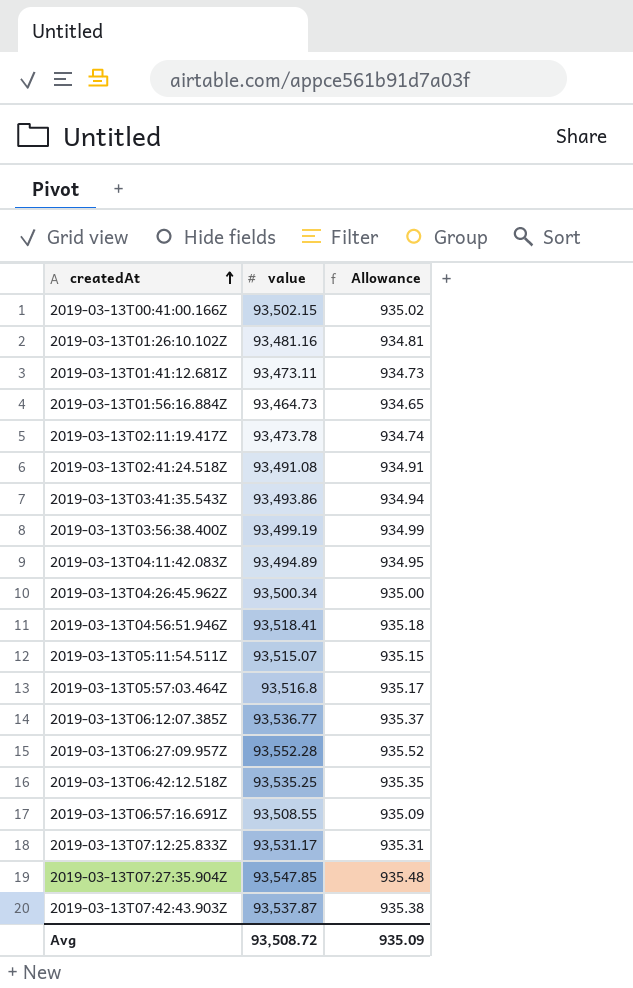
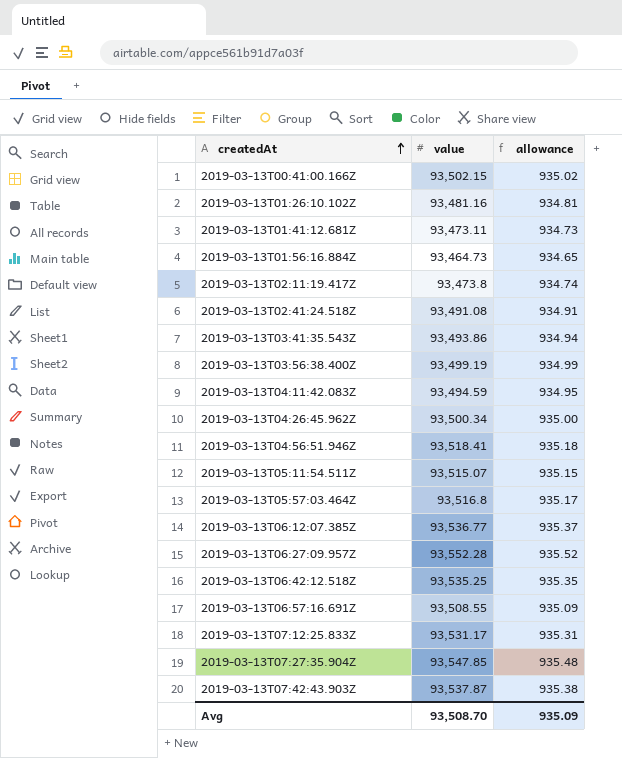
column name: Allowance -> allowance
2019-03-13T02:11:19.417Z | value: 93,473.78 -> 93,473.8
2019-03-13T04:11:42.083Z | value: 93,494.89 -> 93,494.59
Avg | value: 93,508.72 -> 93,508.70

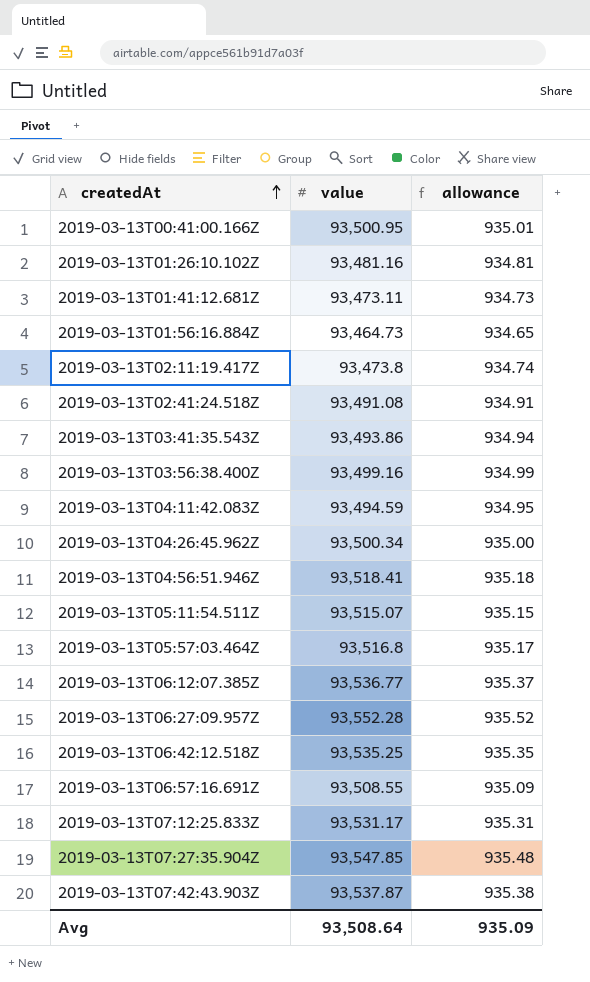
2019-03-13T00:41:00.166Z | value: 93,502.15 -> 93,500.95
2019-03-13T00:41:00.166Z | allowance: 935.02 -> 935.01
2019-03-13T03:56:38.400Z | value: 93,499.19 -> 93,499.16
Avg | value: 93,508.70 -> 93,508.64

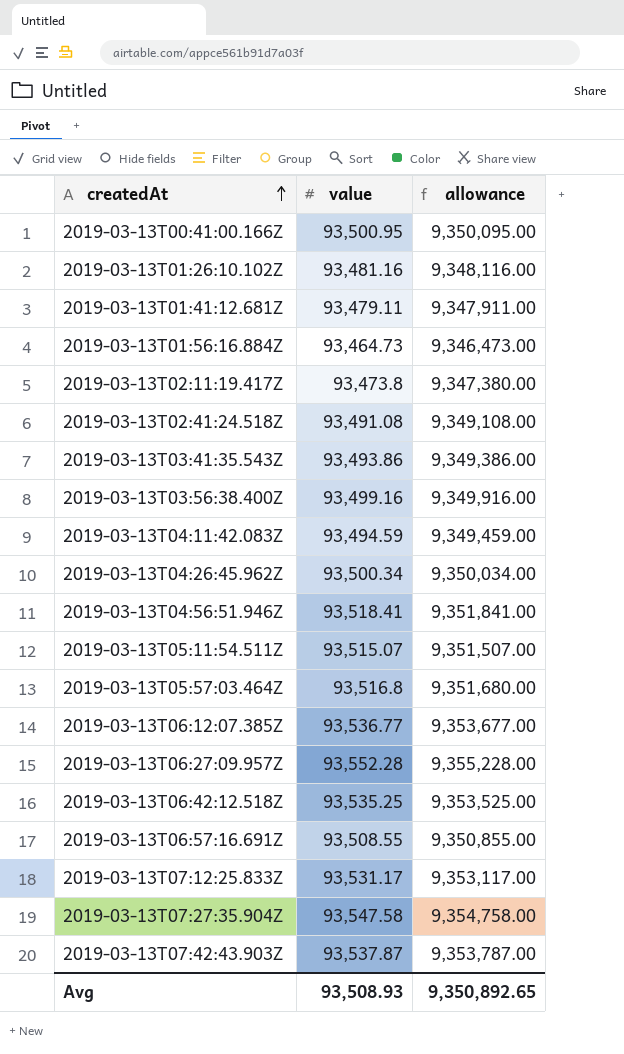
column allowance | formula: [value] * 0.01 -> [value] * 100
2019-03-13T01:41:12.681Z | value: 93,473.11 -> 93,479.11
2019-03-13T07:27:35.904Z | value: 93,547.85 -> 93,547.58
Avg | value: 93,508.64 -> 93,508.93
Avg | allowance: 935.09 -> 9,350,892.65

